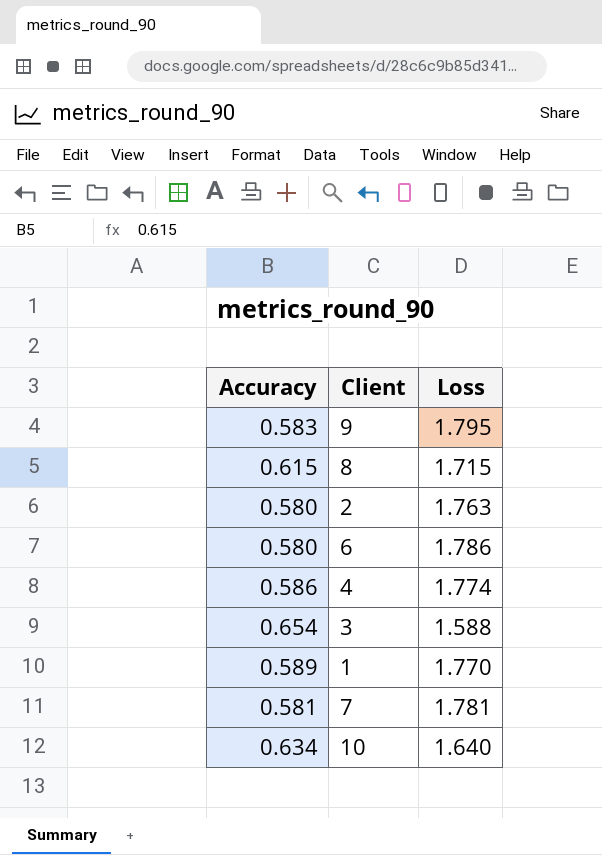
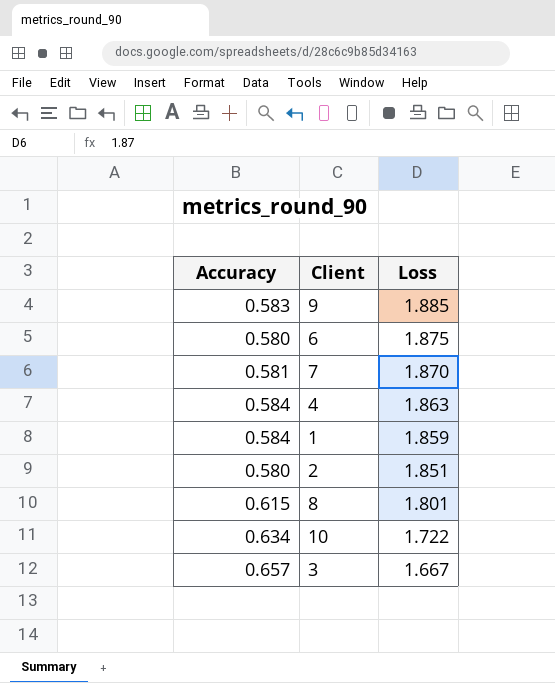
row order: none -> Loss descending
9 | Loss: 1.795 -> 1.885
6 | Loss: 1.786 -> 1.875
7 | Loss: 1.781 -> 1.870
4 | Accuracy: 0.586 -> 0.584
4 | Loss: 1.774 -> 1.863
1 | Accuracy: 0.589 -> 0.584
1 | Loss: 1.770 -> 1.859
2 | Loss: 1.763 -> 1.851
8 | Loss: 1.715 -> 1.801
10 | Loss: 1.640 -> 1.722
3 | Accuracy: 0.654 -> 0.657
3 | Loss: 1.588 -> 1.667

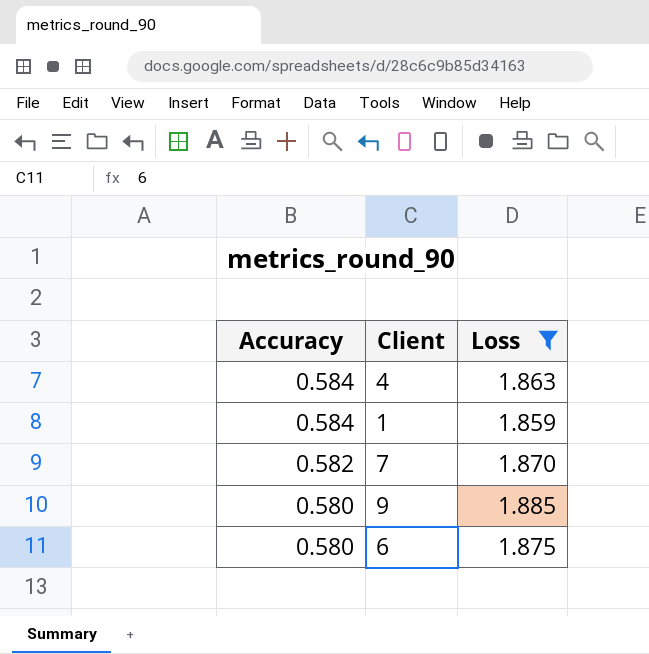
filter: none -> Loss >= 1.859
row order: Loss descending -> Accuracy descending
7 | Accuracy: 0.581 -> 0.582
9 | Accuracy: 0.583 -> 0.580

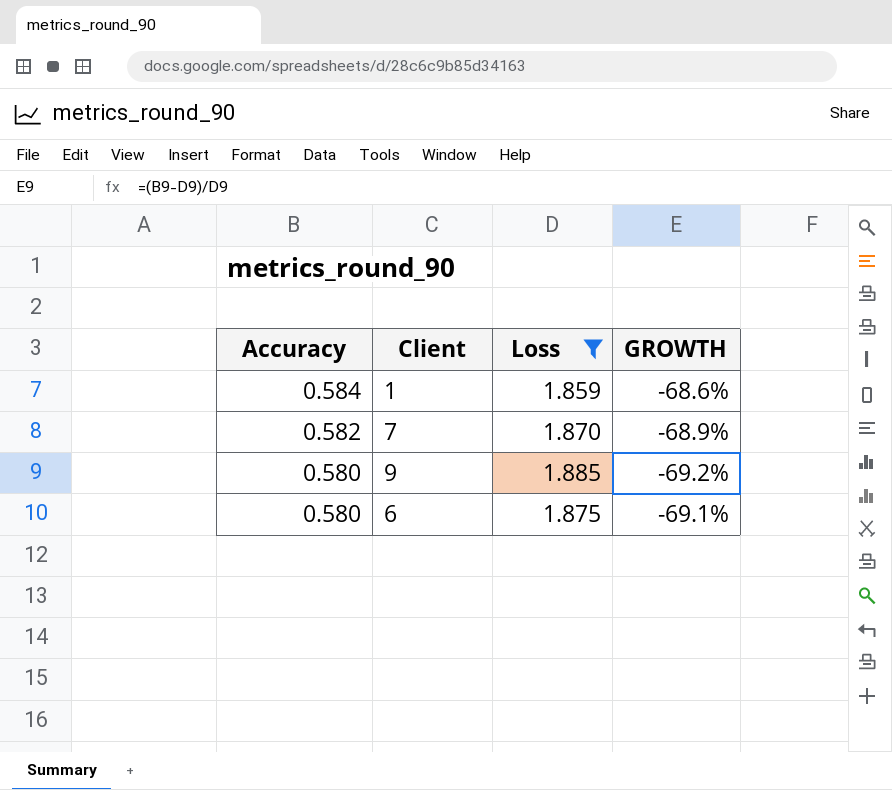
column GROWTH | formula: none -> ([Accuracy] - [Loss]) / [Loss]
row 4: 0.584 | 1.863 -> none

